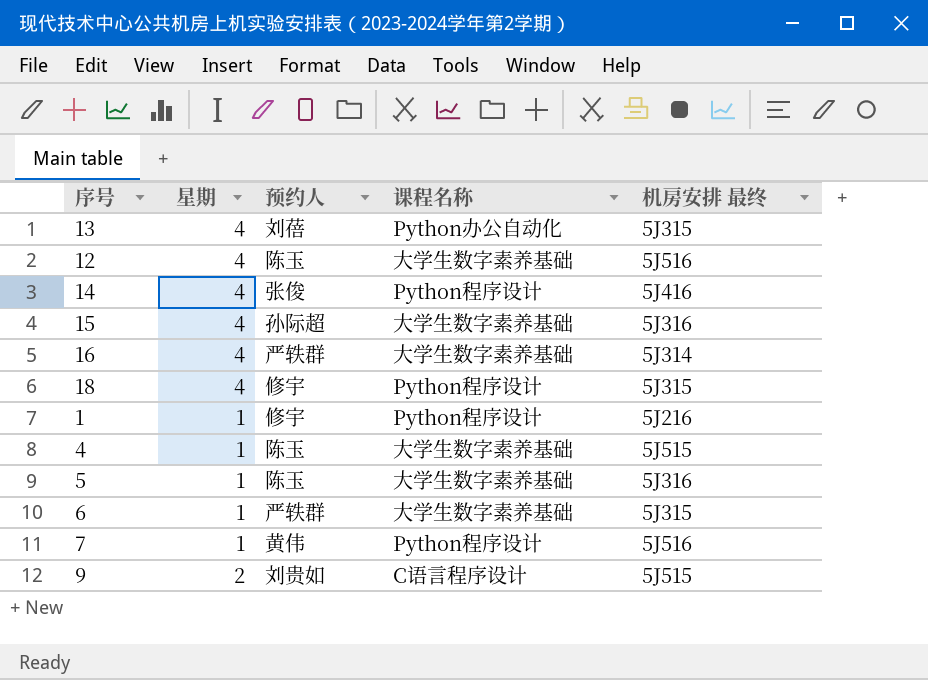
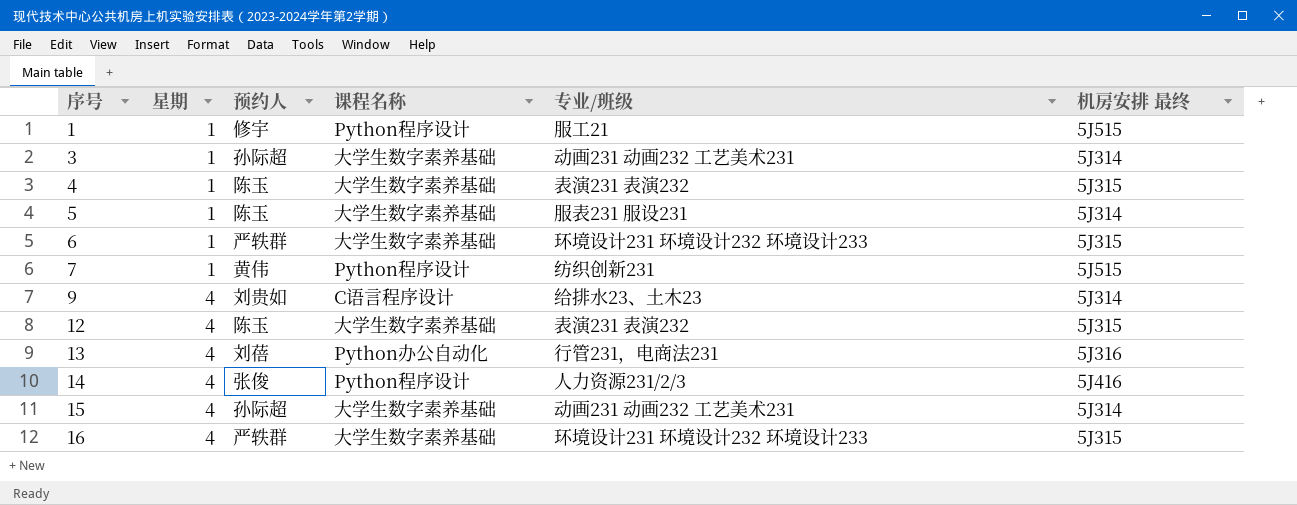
row order: none -> 序号 ascending
column 专业/班级 | position: none -> 5
row 18: 4 | 修宇 | Python程序设计 | 5J315 -> none
1 | 机房安排 最终: 5J216 -> 5J515
row 3: none -> 1 | 孙际超 | 大学生数字素养基础 | 动画231 动画232 工艺美术231 | 5J314
4 | 机房安排 最终: 5J515 -> 5J315
5 | 机房安排 最终: 5J316 -> 5J314
7 | 机房安排 最终: 5J516 -> 5J515
9 | 星期: 2 -> 4
9 | 机房安排 最终: 5J515 -> 5J314
12 | 机房安排 最终: 5J516 -> 5J315
13 | 机房安排 最终: 5J315 -> 5J316
15 | 机房安排 最终: 5J316 -> 5J314
16 | 机房安排 最终: 5J314 -> 5J315

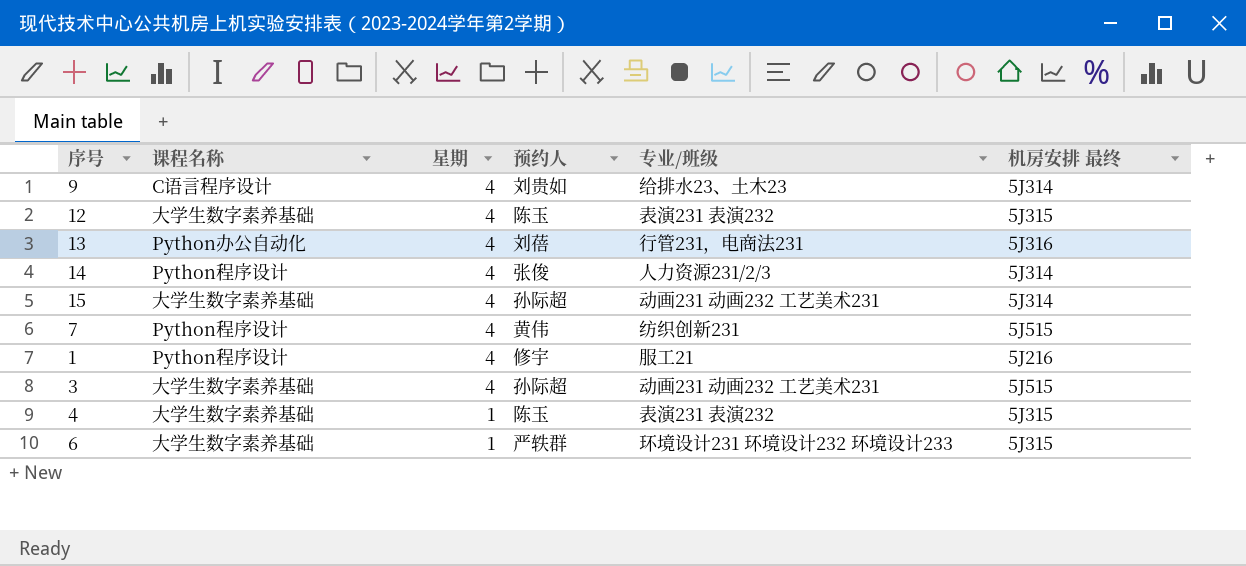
row order: 序号 ascending -> 星期 descending
column 课程名称 | position: 4 -> 2
row 5: 1 | 陈玉 | 大学生数字素养基础 | 服表231 服设231 | 5J314 -> none
row 16: 4 | 严轶群 | 大学生数字素养基础 | 环境设计231 环境设计232 环境设计233 | 5J315 -> none
14 | 机房安排 最终: 5J416 -> 5J314
7 | 星期: 1 -> 4
1 | 星期: 1 -> 4
1 | 机房安排 最终: 5J515 -> 5J216
3 | 星期: 1 -> 4
3 | 机房安排 最终: 5J314 -> 5J515

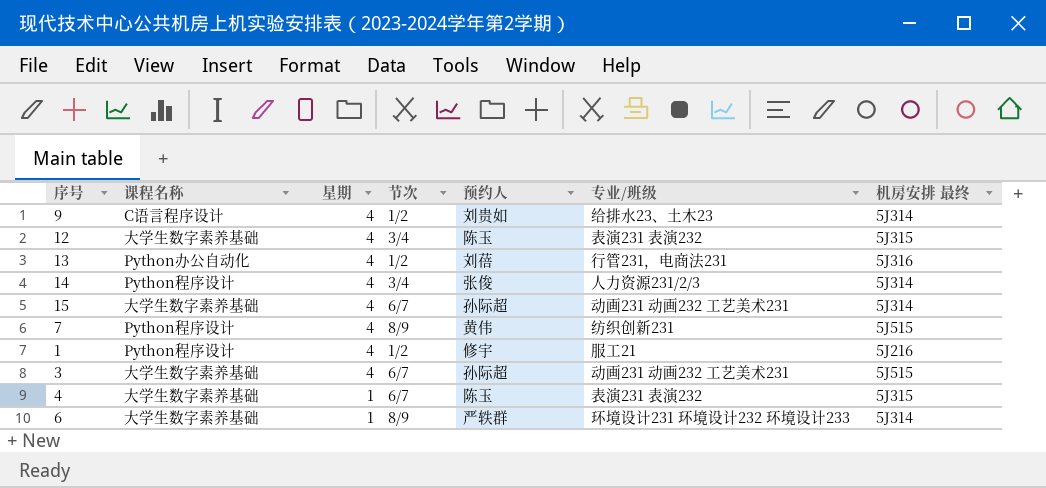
column 节次 | position: none -> 4
6 | 机房安排 最终: 5J315 -> 5J314

